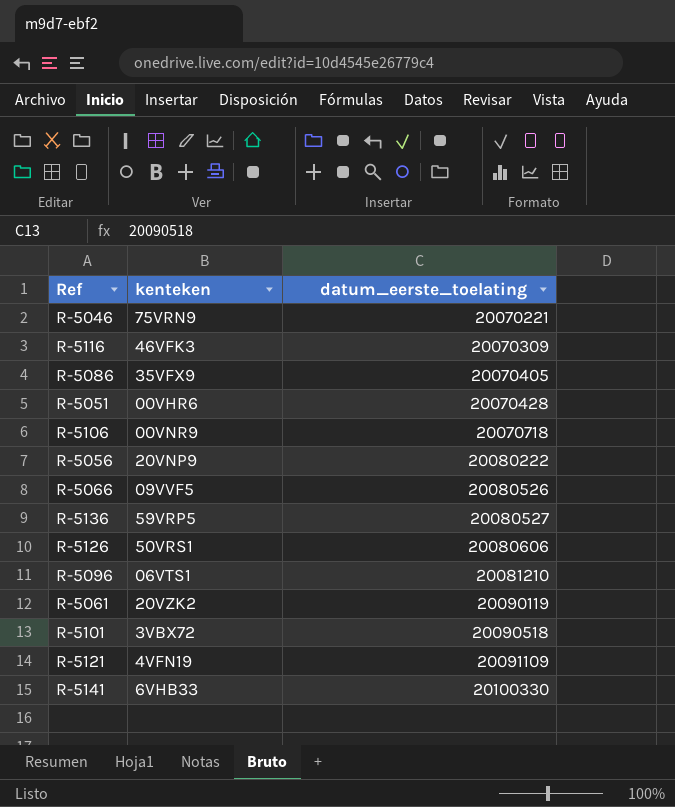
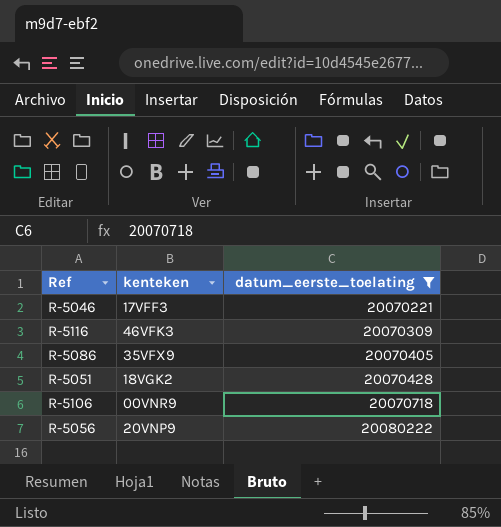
filter: none -> datum_eerste_toelating <= 20080222
R-5046 | kenteken: 75VRN9 -> 17VFF3
R-5051 | kenteken: 00VHR6 -> 18VGK2

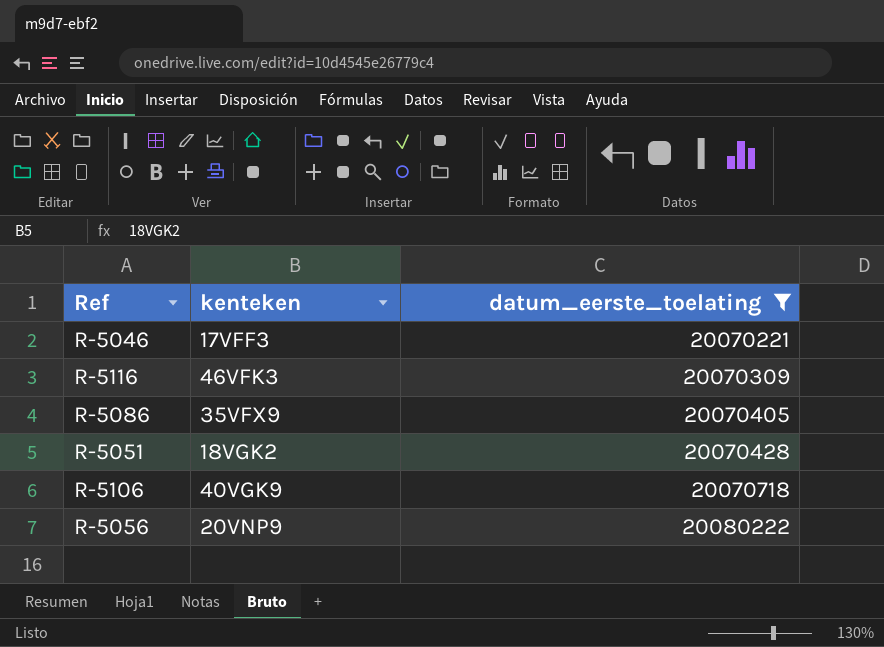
R-5106 | kenteken: 00VNR9 -> 40VGK9

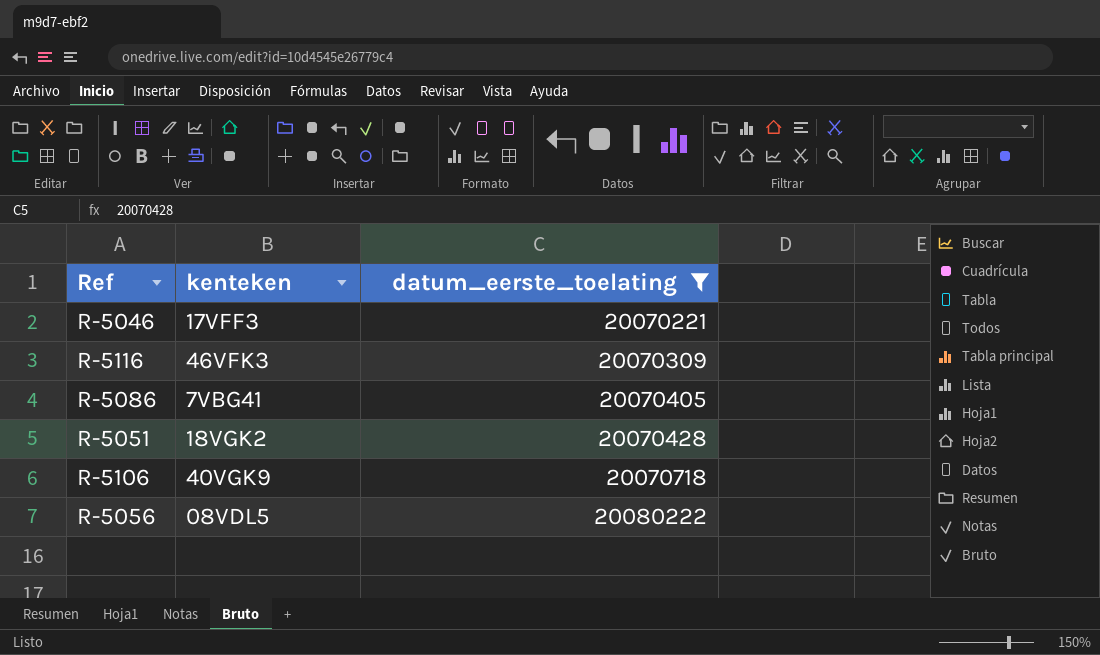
R-5086 | kenteken: 35VFX9 -> 7VBG41
R-5056 | kenteken: 20VNP9 -> 08VDL5

